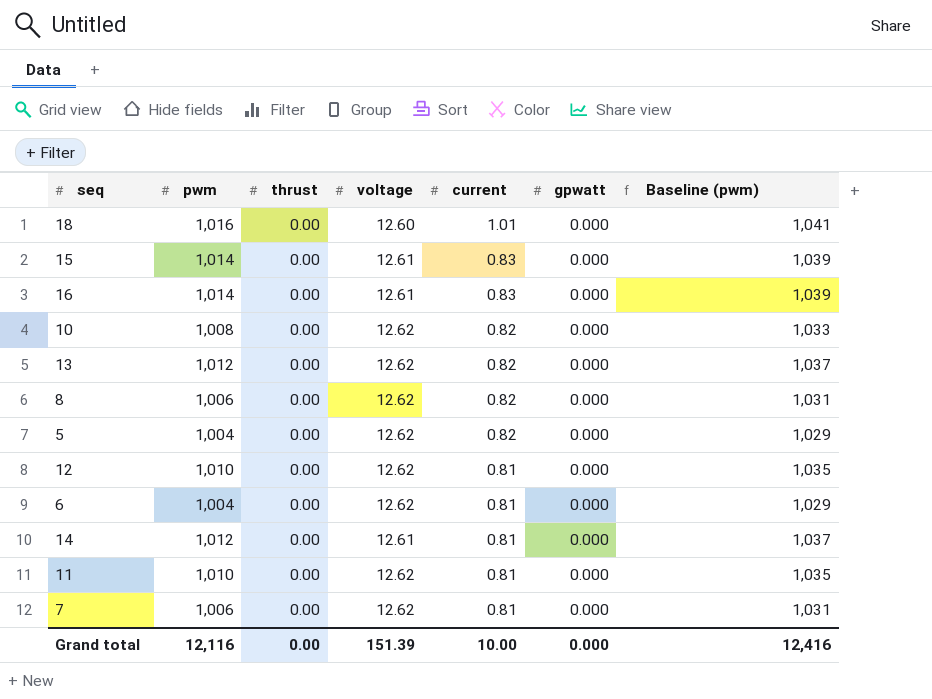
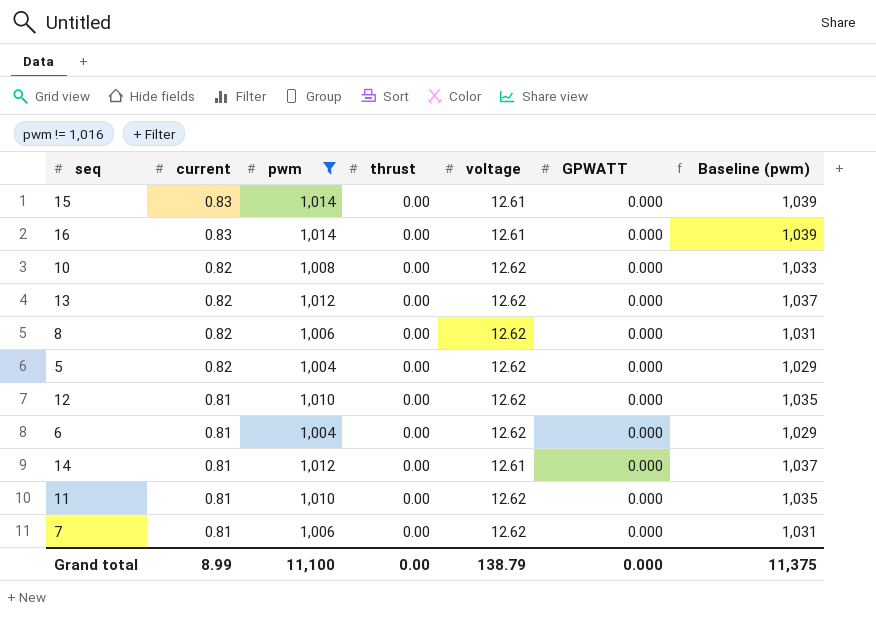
filter: none -> pwm != 1,016
column current | position: 5 -> 2
column name: gpwatt -> GPWATT
Grand total | current: 10.00 -> 8.99
Grand total | pwm: 12,116 -> 11,100
Grand total | voltage: 151.39 -> 138.79
Grand total | Baseline (pwm): 12,416 -> 11,375

